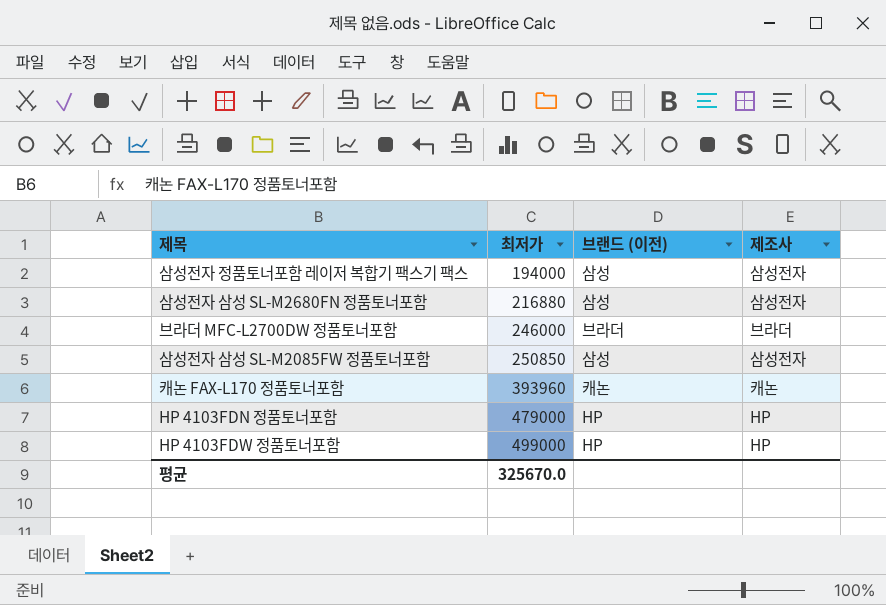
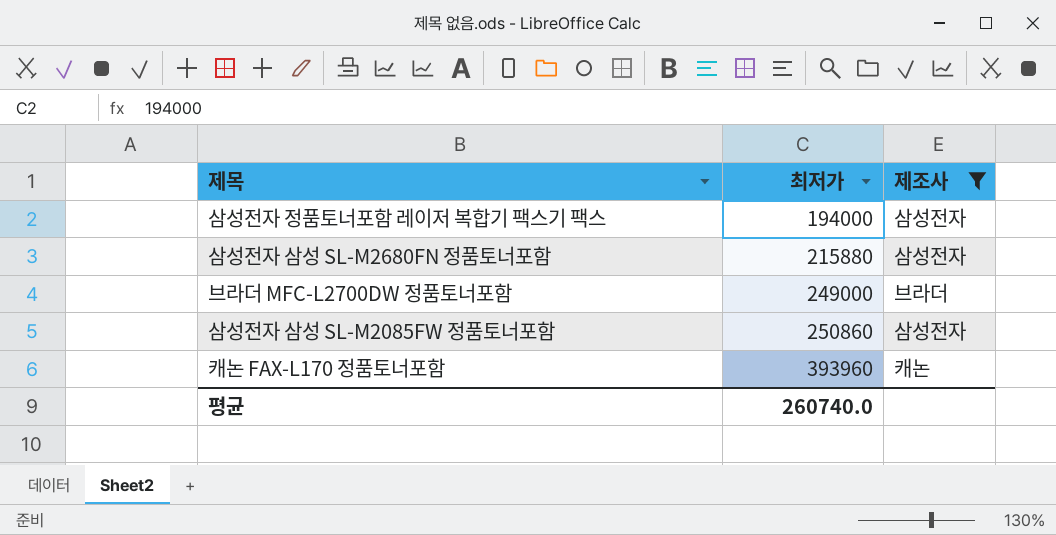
filter: none -> 제조사 != HP
column 브랜드 (이전) | position: 3 -> none
삼성전자 삼성 SL-M2680FN 정품토너포함 | 최저가: 216880 -> 215880
브라더 MFC-L2700DW 정품토너포함 | 최저가: 246000 -> 249000
삼성전자 삼성 SL-M2085FW 정품토너포함 | 최저가: 250850 -> 250860
평균 | 최저가: 325670.0 -> 260740.0

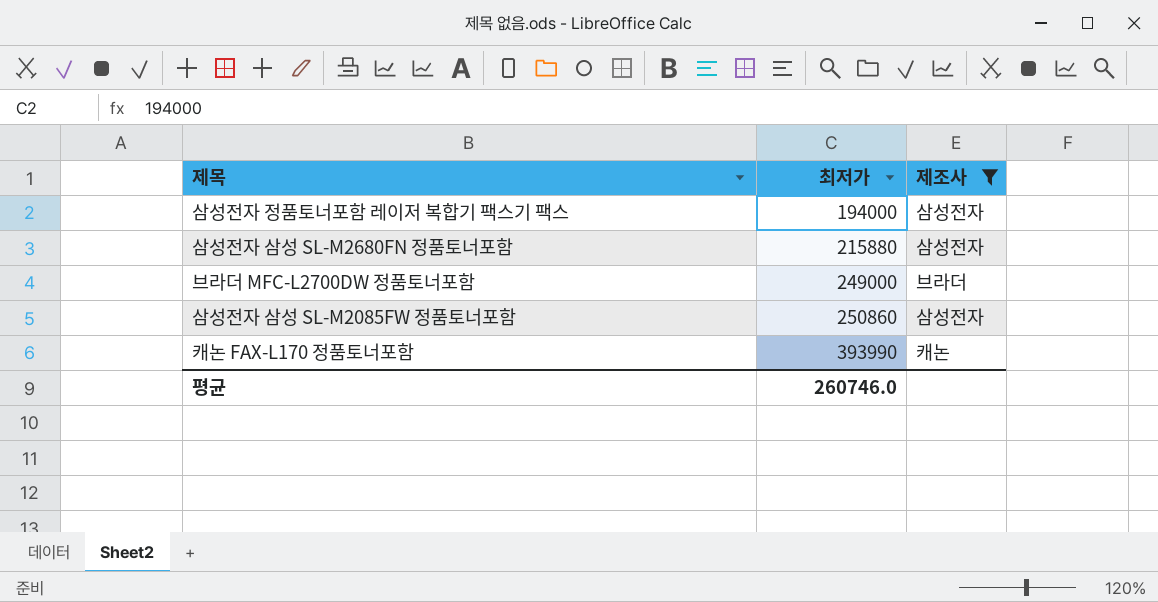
캐논 FAX-L170 정품토너포함 | 최저가: 393960 -> 393990
평균 | 최저가: 260740.0 -> 260746.0

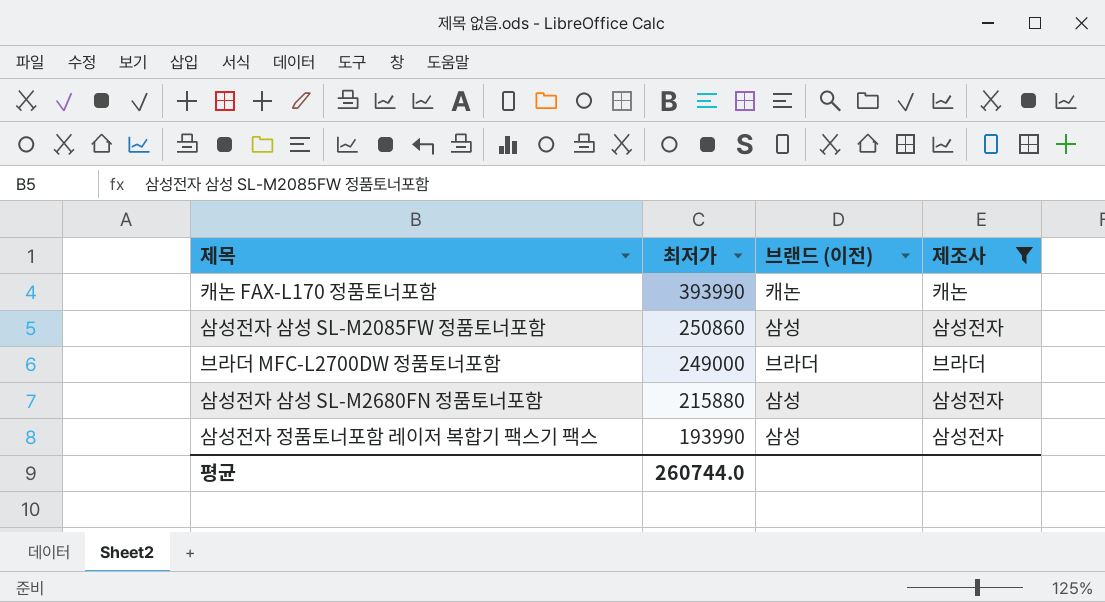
row order: 최저가 ascending -> 최저가 descending
column 브랜드 (이전) | position: none -> 3
삼성전자 정품토너포함 레이저 복합기 팩스기 팩스 | 최저가: 194000 -> 193990
평균 | 최저가: 260746.0 -> 260744.0

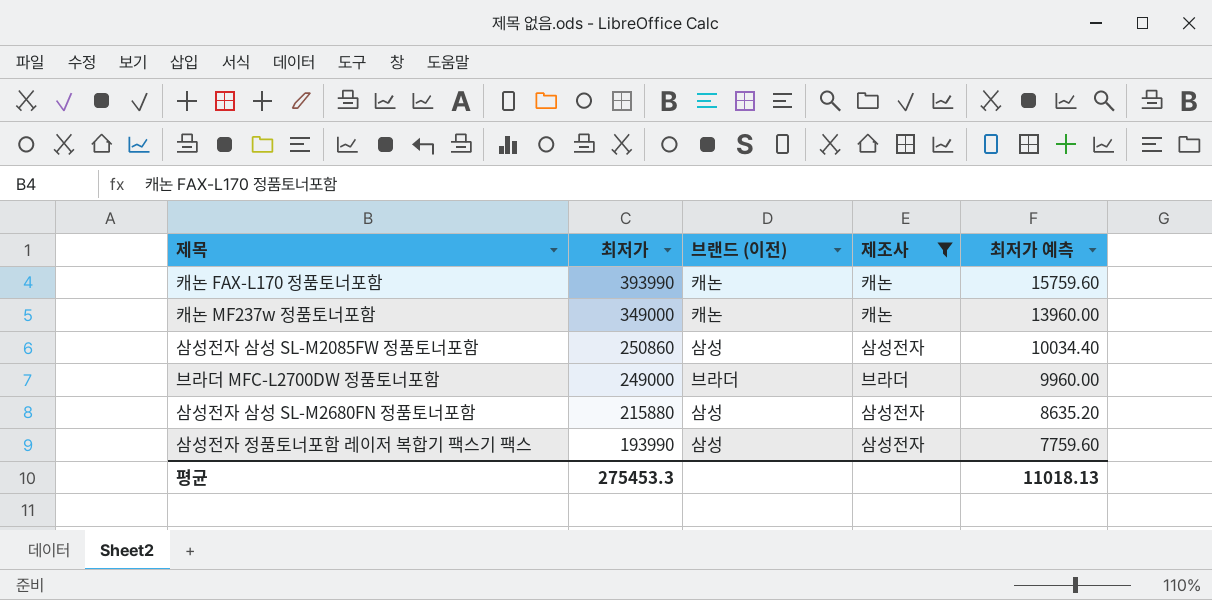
column 최저가 예측 | formula: none -> [최저가] * 0.04
row 캐논 MF237w 정품토너포함: none -> 349000 | 캐논 | 캐논 | 13960.00
평균 | 최저가: 260744.0 -> 275453.3

